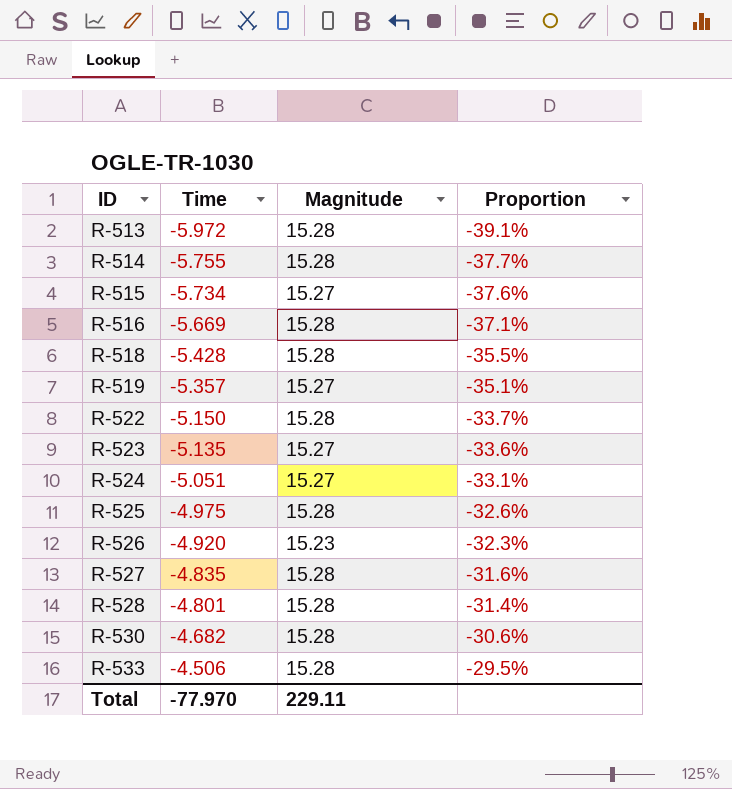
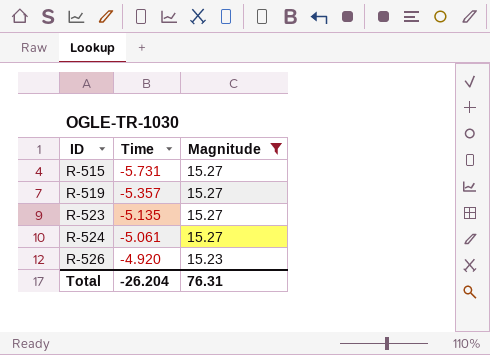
filter: none -> Magnitude != 15.28
column Proportion | formula: [Time] / [Magnitude] -> none
R-515 | Time: -5.734 -> -5.731
R-524 | Time: -5.051 -> -5.061
Total | Time: -77.970 -> -26.204
Total | Magnitude: 229.11 -> 76.31

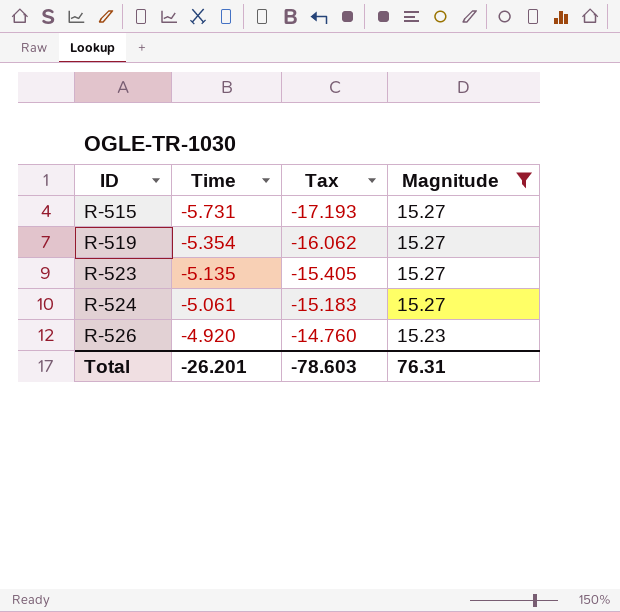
column Tax | formula: none -> [Time] * 3
R-519 | Time: -5.357 -> -5.354
Total | Time: -26.204 -> -26.201

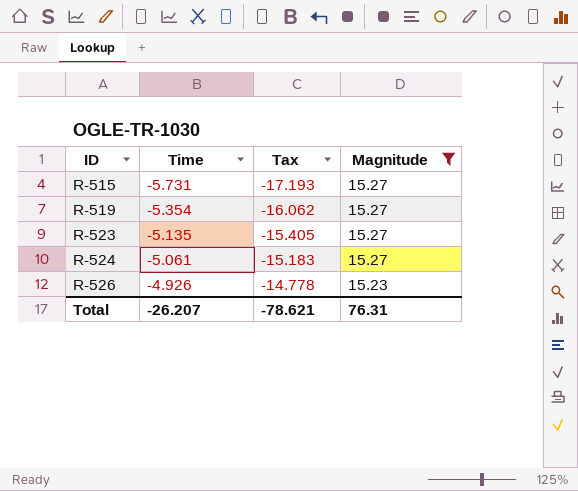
R-526 | Time: -4.920 -> -4.926
R-526 | Tax: -14.760 -> -14.778
Total | Time: -26.201 -> -26.207
Total | Tax: -78.603 -> -78.621

